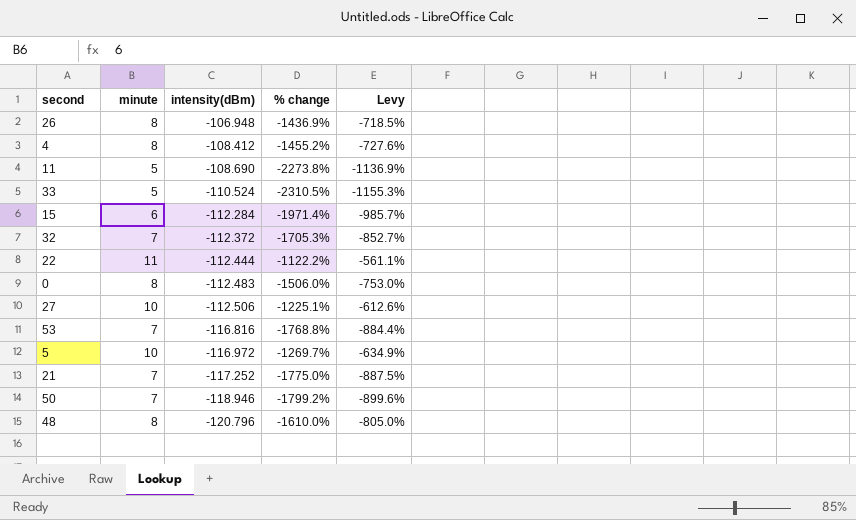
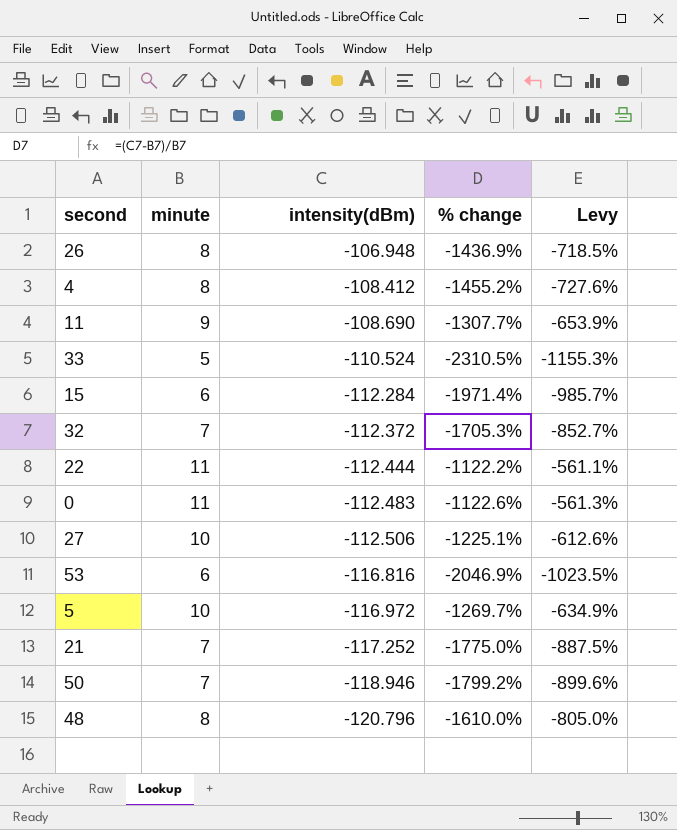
11 | minute: 5 -> 9
11 | % change: -2273.8% -> -1307.7%
11 | Levy: -1136.9% -> -653.9%
0 | minute: 8 -> 11
0 | % change: -1506.0% -> -1122.6%
0 | Levy: -753.0% -> -561.3%
53 | minute: 7 -> 6
53 | % change: -1768.8% -> -2046.9%
53 | Levy: -884.4% -> -1023.5%

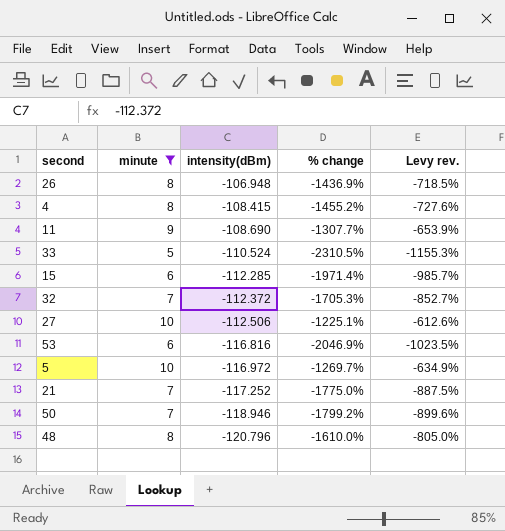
filter: none -> minute != 11
column name: Levy -> Levy rev.
4 | intensity(dBm): -108.412 -> -108.415
15 | intensity(dBm): -112.284 -> -112.285

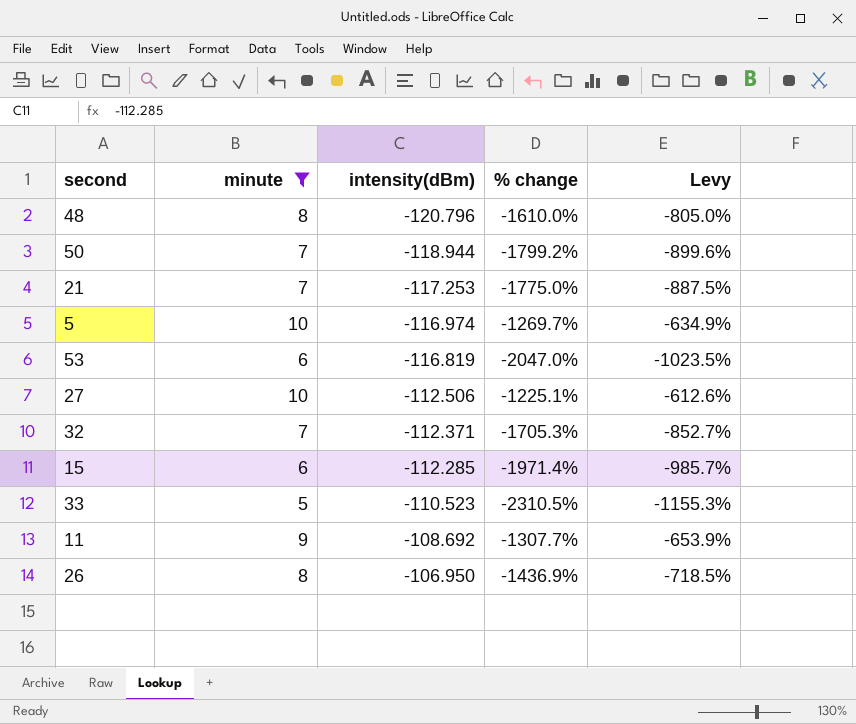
row order: intensity(dBm) descending -> intensity(dBm) ascending
column name: Levy rev. -> Levy
row 4: 8 | -108.415 | -1455.2% | -727.6% -> none
50 | intensity(dBm): -118.946 -> -118.944
21 | intensity(dBm): -117.252 -> -117.253
5 | intensity(dBm): -116.972 -> -116.974
53 | intensity(dBm): -116.816 -> -116.819
53 | % change: -2046.9% -> -2047.0%
32 | intensity(dBm): -112.372 -> -112.371
33 | intensity(dBm): -110.524 -> -110.523
11 | intensity(dBm): -108.690 -> -108.692
26 | intensity(dBm): -106.948 -> -106.950

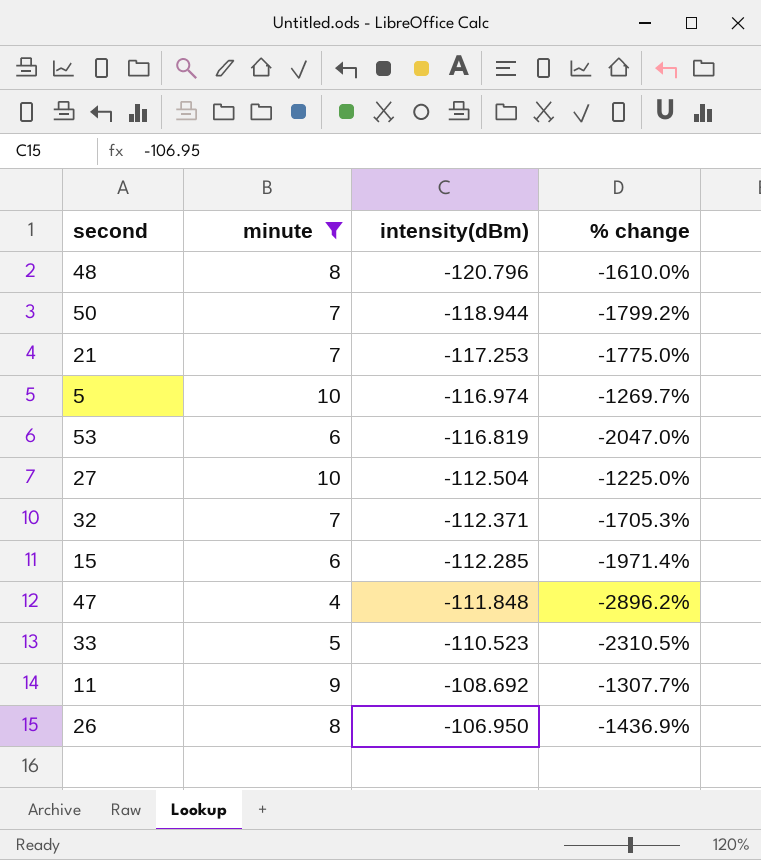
column Levy | formula: [% change] * 0.5 -> none
27 | intensity(dBm): -112.506 -> -112.504
27 | % change: -1225.1% -> -1225.0%
row 47: none -> 4 | -111.848 | -2896.2%

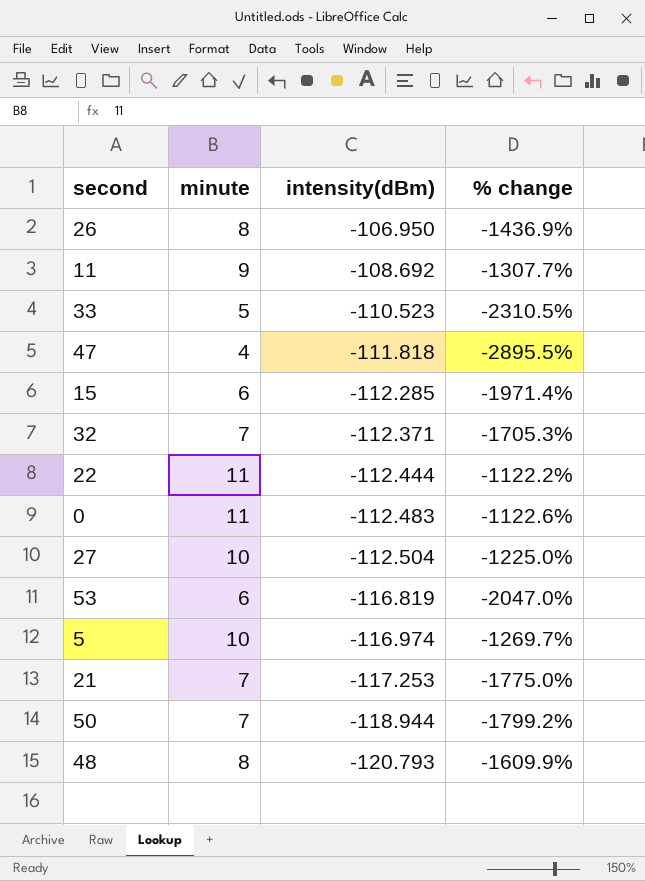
filter: minute != 11 -> none
row order: intensity(dBm) ascending -> intensity(dBm) descending
47 | intensity(dBm): -111.848 -> -111.818
47 | % change: -2896.2% -> -2895.5%
48 | intensity(dBm): -120.796 -> -120.793
48 | % change: -1610.0% -> -1609.9%

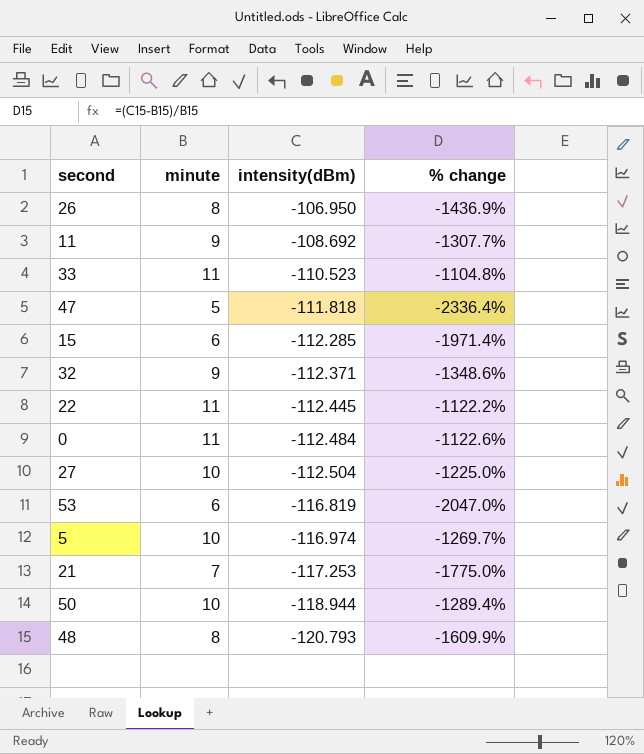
33 | minute: 5 -> 11
33 | % change: -2310.5% -> -1104.8%
47 | minute: 4 -> 5
47 | % change: -2895.5% -> -2336.4%
32 | minute: 7 -> 9
32 | % change: -1705.3% -> -1348.6%
22 | intensity(dBm): -112.444 -> -112.445
0 | intensity(dBm): -112.483 -> -112.484
50 | minute: 7 -> 10
50 | % change: -1799.2% -> -1289.4%

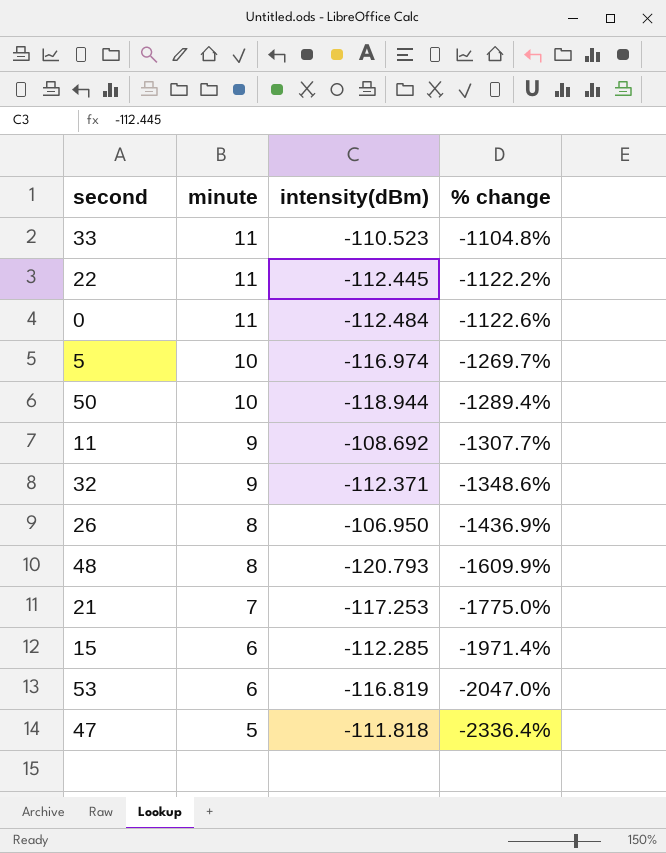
row order: intensity(dBm) descending -> minute descending
row 27: 10 | -112.504 | -1225.0% -> none

